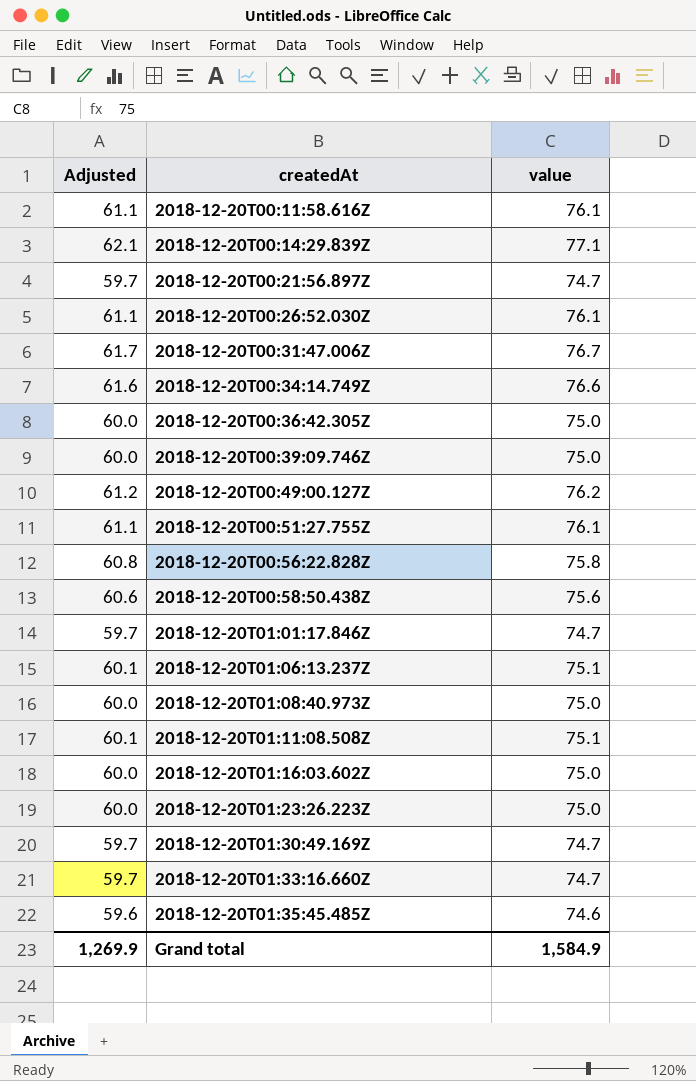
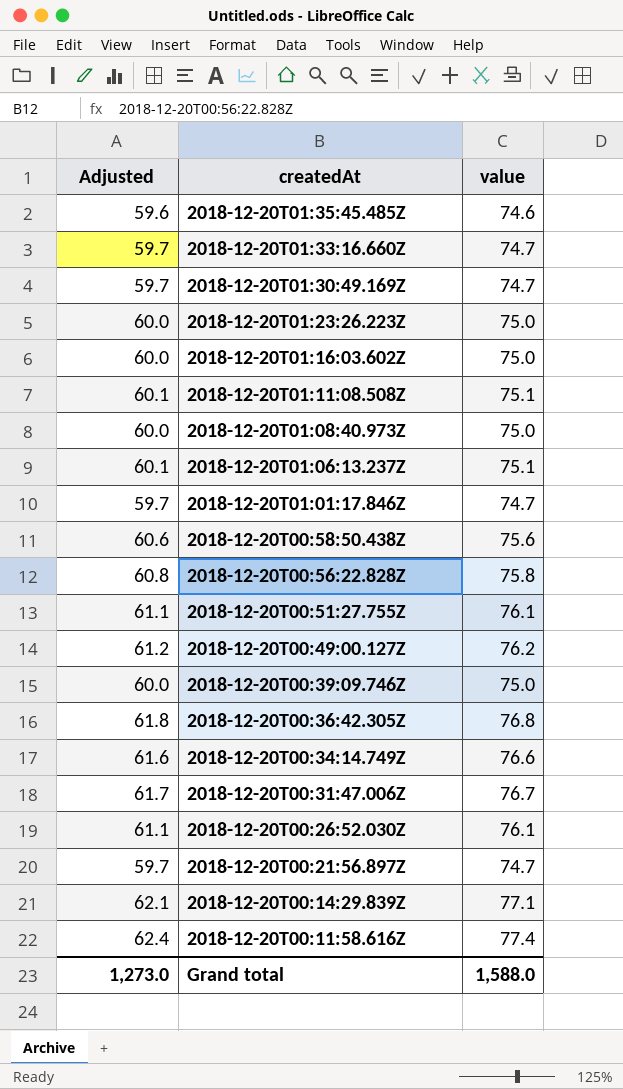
row order: createdAt ascending -> createdAt descending
2018-12-20T00:36:42.305Z | Adjusted: 60.0 -> 61.8
2018-12-20T00:36:42.305Z | value: 75.0 -> 76.8
2018-12-20T00:11:58.616Z | Adjusted: 61.1 -> 62.4
2018-12-20T00:11:58.616Z | value: 76.1 -> 77.4
Grand total | Adjusted: 1,269.9 -> 1,273.0
Grand total | value: 1,584.9 -> 1,588.0

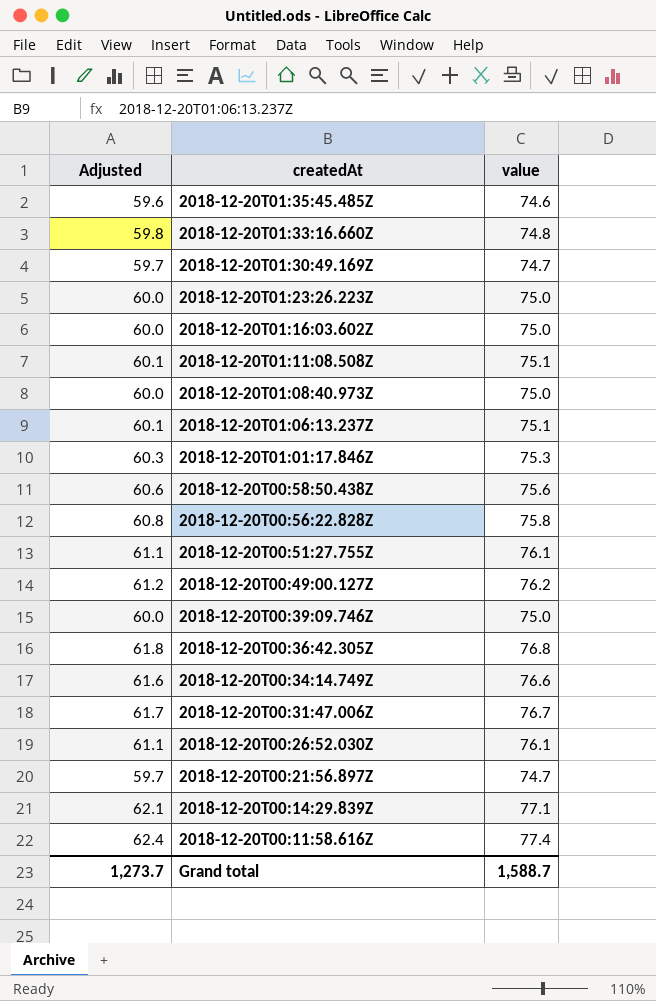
2018-12-20T01:33:16.660Z | Adjusted: 59.7 -> 59.8
2018-12-20T01:33:16.660Z | value: 74.7 -> 74.8
2018-12-20T01:01:17.846Z | Adjusted: 59.7 -> 60.3
2018-12-20T01:01:17.846Z | value: 74.7 -> 75.3
Grand total | Adjusted: 1,273.0 -> 1,273.7
Grand total | value: 1,588.0 -> 1,588.7

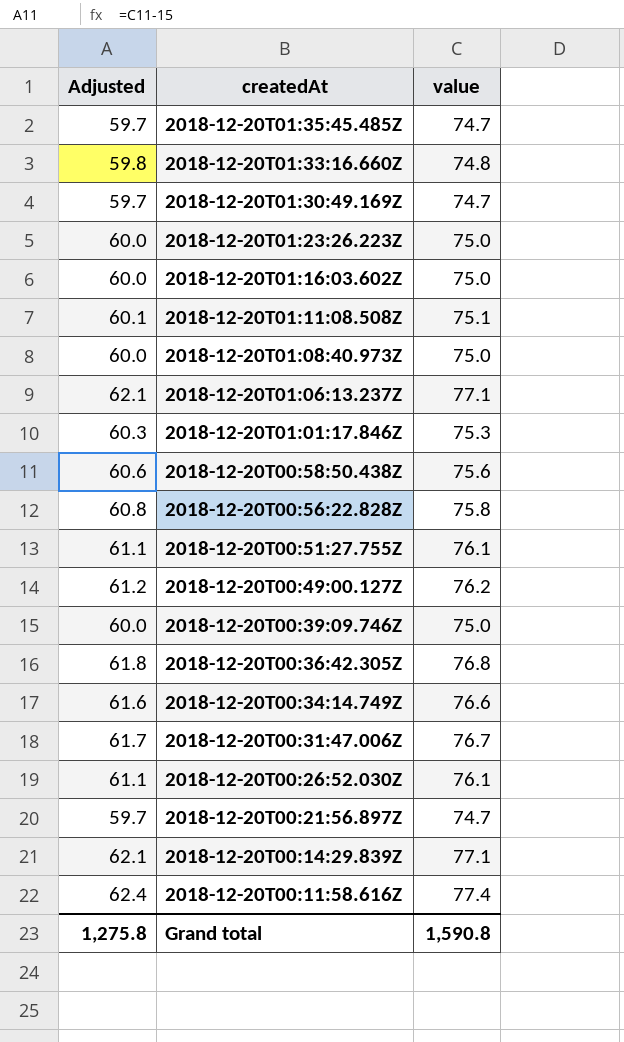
2018-12-20T01:35:45.485Z | Adjusted: 59.6 -> 59.7
2018-12-20T01:35:45.485Z | value: 74.6 -> 74.7
2018-12-20T01:06:13.237Z | Adjusted: 60.1 -> 62.1
2018-12-20T01:06:13.237Z | value: 75.1 -> 77.1
Grand total | Adjusted: 1,273.7 -> 1,275.8
Grand total | value: 1,588.7 -> 1,590.8

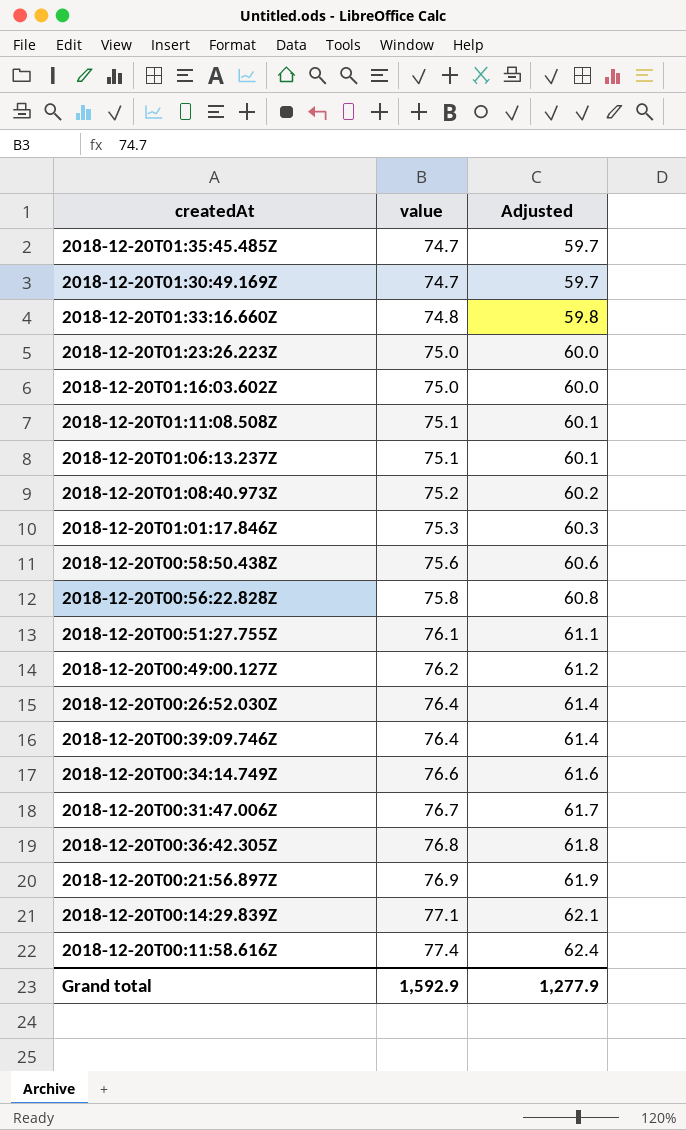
row order: createdAt descending -> value ascending
column Adjusted | position: 1 -> 3
2018-12-20T01:06:13.237Z | value: 77.1 -> 75.1
2018-12-20T01:06:13.237Z | Adjusted: 62.1 -> 60.1
2018-12-20T01:08:40.973Z | value: 75.0 -> 75.2
2018-12-20T01:08:40.973Z | Adjusted: 60.0 -> 60.2
2018-12-20T00:26:52.030Z | value: 76.1 -> 76.4
2018-12-20T00:26:52.030Z | Adjusted: 61.1 -> 61.4
2018-12-20T00:39:09.746Z | value: 75.0 -> 76.4
2018-12-20T00:39:09.746Z | Adjusted: 60.0 -> 61.4
2018-12-20T00:21:56.897Z | value: 74.7 -> 76.9
2018-12-20T00:21:56.897Z | Adjusted: 59.7 -> 61.9
Grand total | value: 1,590.8 -> 1,592.9
Grand total | Adjusted: 1,275.8 -> 1,277.9

